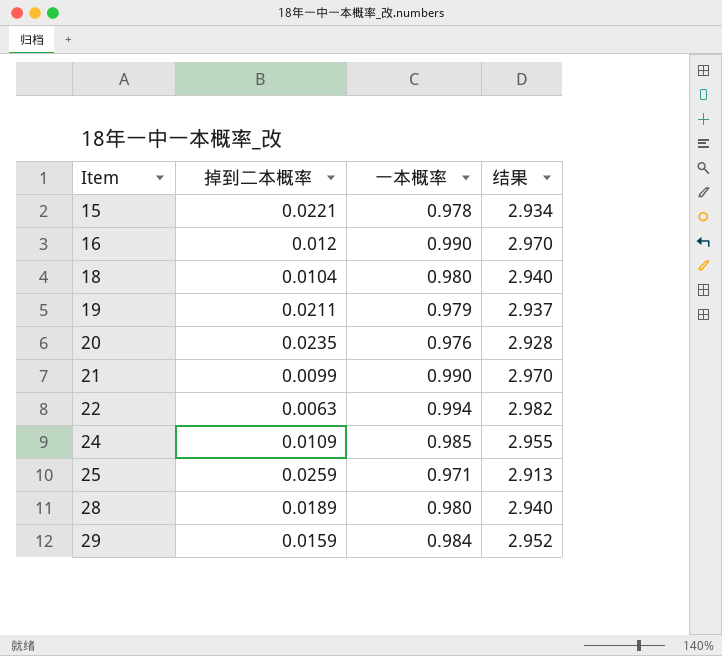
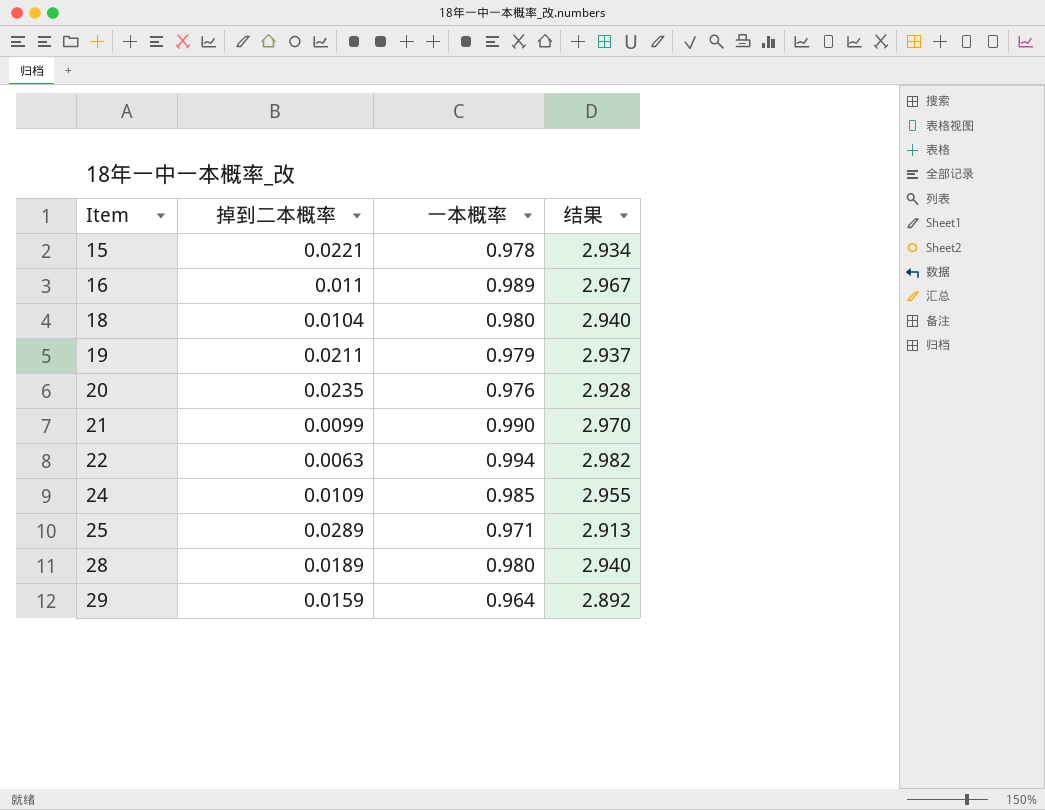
16 | 掉到二本概率: 0.012 -> 0.011
16 | 一本概率: 0.990 -> 0.989
16 | 结果: 2.970 -> 2.967
25 | 掉到二本概率: 0.0259 -> 0.0289
29 | 一本概率: 0.984 -> 0.964
29 | 结果: 2.952 -> 2.892

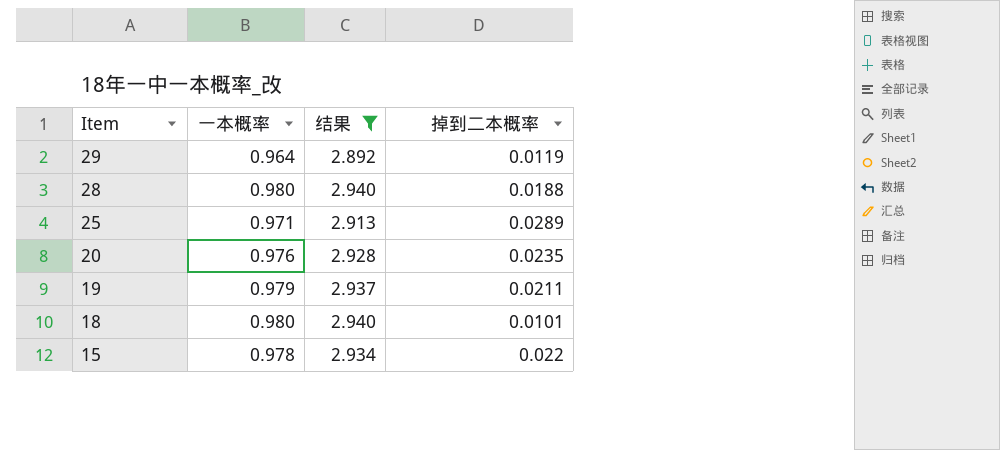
filter: none -> 结果 <= 2.940
row order: Item ascending -> Item descending
column 掉到二本概率 | position: 2 -> 4
29 | 掉到二本概率: 0.0159 -> 0.0119
28 | 掉到二本概率: 0.0189 -> 0.0188
18 | 掉到二本概率: 0.0104 -> 0.0101
15 | 掉到二本概率: 0.0221 -> 0.022

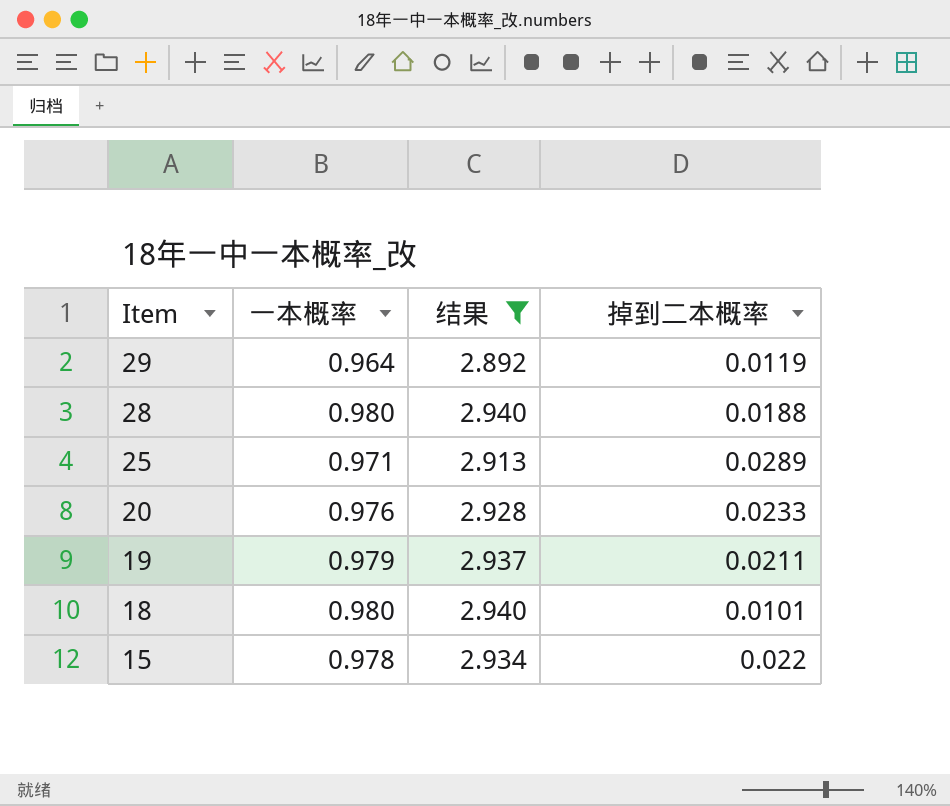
20 | 掉到二本概率: 0.0235 -> 0.0233

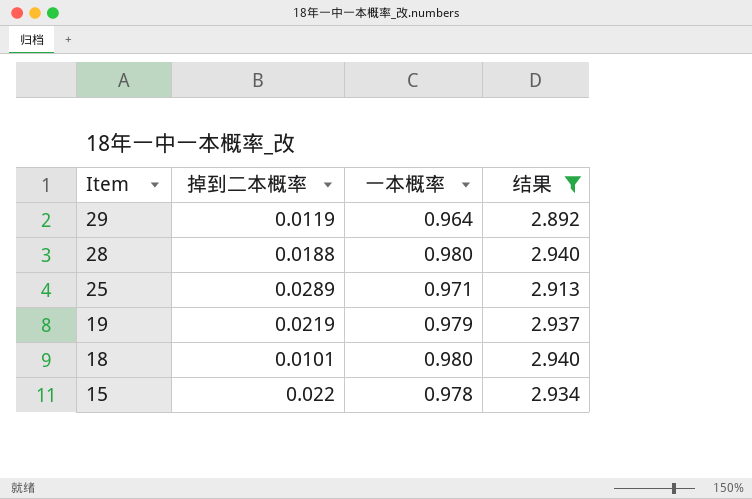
column 掉到二本概率 | position: 4 -> 2
row 20: 0.976 | 2.928 | 0.0233 -> none
19 | 掉到二本概率: 0.0211 -> 0.0219

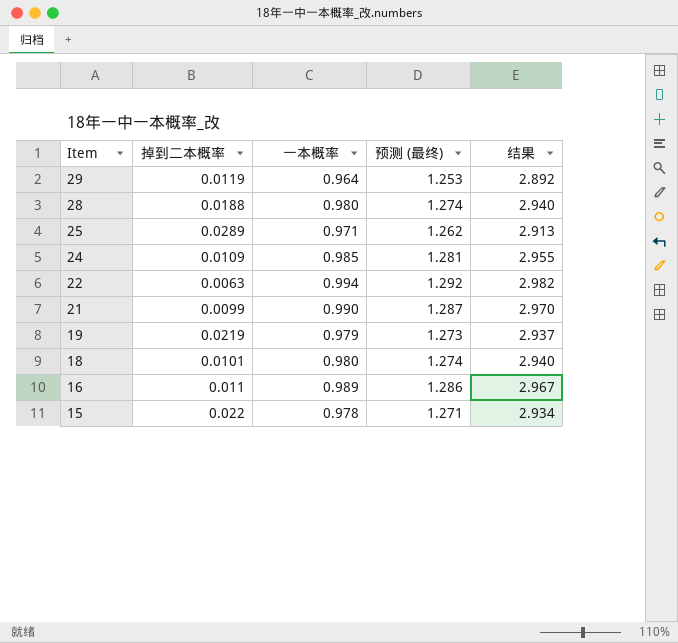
filter: 结果 <= 2.940 -> none
column 预测 (最终) | formula: none -> [一本概率] * 1.3

